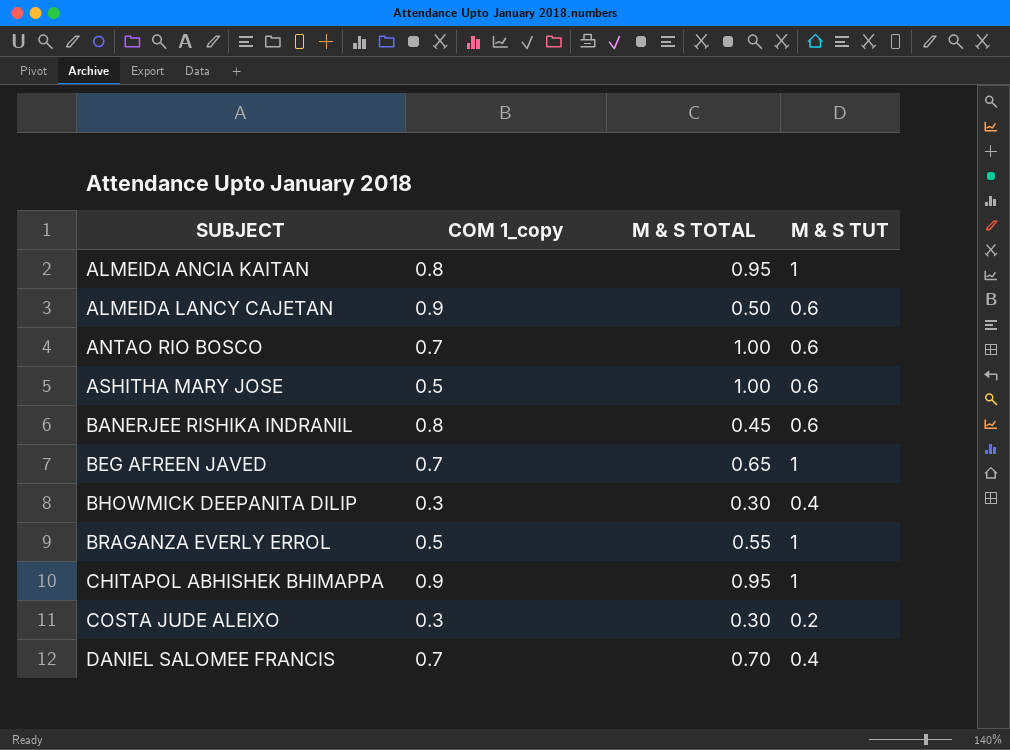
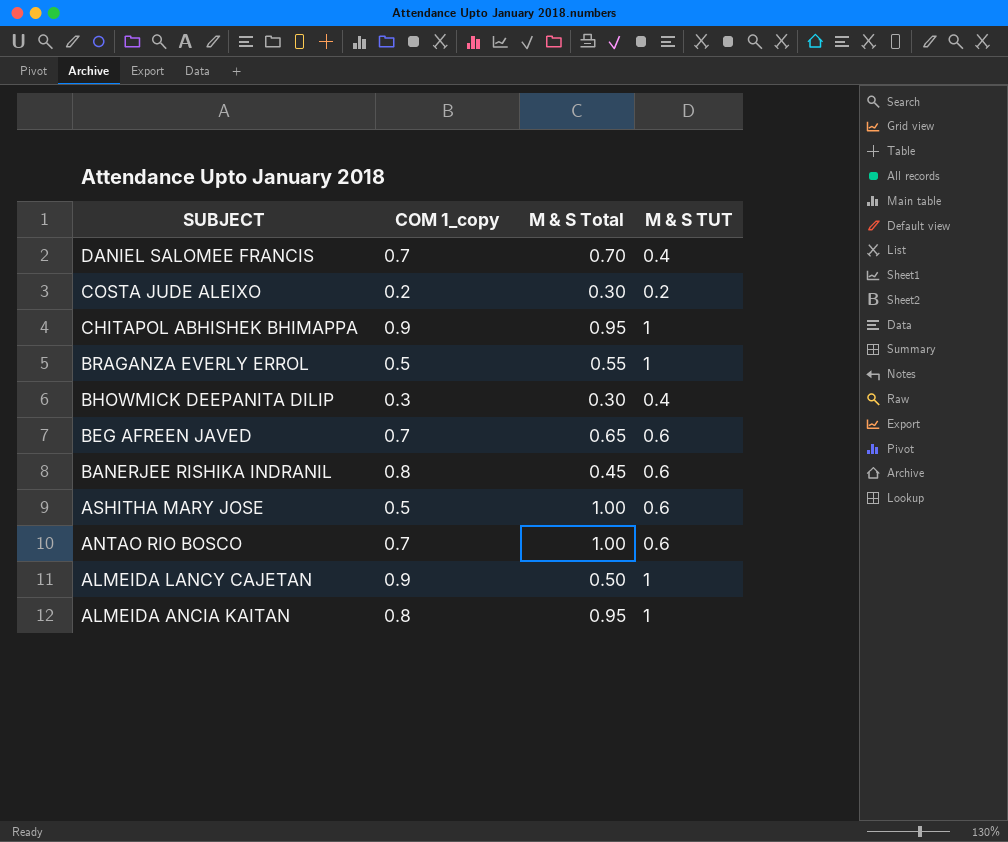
row order: SUBJECT ascending -> SUBJECT descending
column name: M & S TOTAL -> M & S Total
COSTA JUDE ALEIXO | COM 1_copy: 0.3 -> 0.2
BEG AFREEN JAVED | M & S TUT: 1 -> 0.6
ALMEIDA LANCY CAJETAN | M & S TUT: 0.6 -> 1

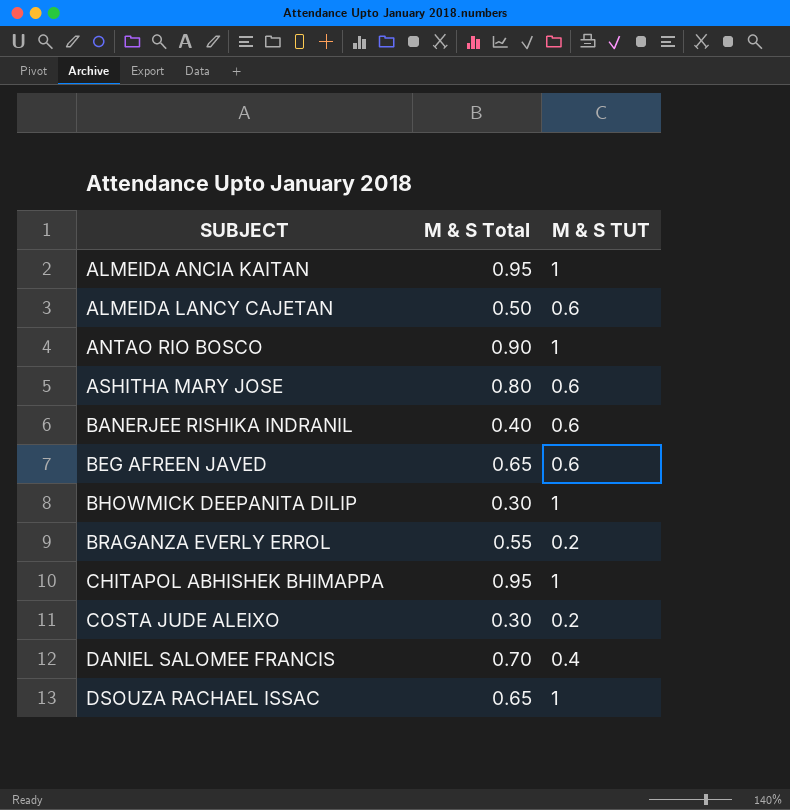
row order: SUBJECT descending -> SUBJECT ascending
column COM 1_copy | position: 2 -> none
ALMEIDA LANCY CAJETAN | M & S TUT: 1 -> 0.6
ANTAO RIO BOSCO | M & S Total: 1.00 -> 0.90
ANTAO RIO BOSCO | M & S TUT: 0.6 -> 1
ASHITHA MARY JOSE | M & S Total: 1.00 -> 0.80
BANERJEE RISHIKA INDRANIL | M & S Total: 0.45 -> 0.40
BHOWMICK DEEPANITA DILIP | M & S TUT: 0.4 -> 1
BRAGANZA EVERLY ERROL | M & S TUT: 1 -> 0.2
row DSOUZA RACHAEL ISSAC: none -> 0.65 | 1

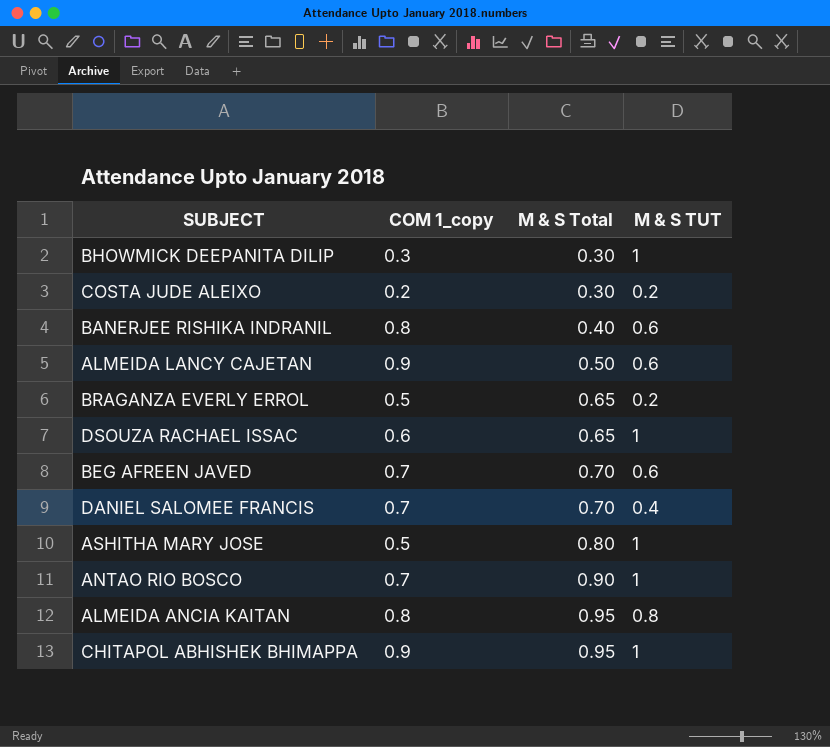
row order: SUBJECT ascending -> M & S Total ascending
column COM 1_copy | position: none -> 2
BRAGANZA EVERLY ERROL | M & S Total: 0.55 -> 0.65
BEG AFREEN JAVED | M & S Total: 0.65 -> 0.70
ASHITHA MARY JOSE | M & S TUT: 0.6 -> 1
ALMEIDA ANCIA KAITAN | M & S TUT: 1 -> 0.8

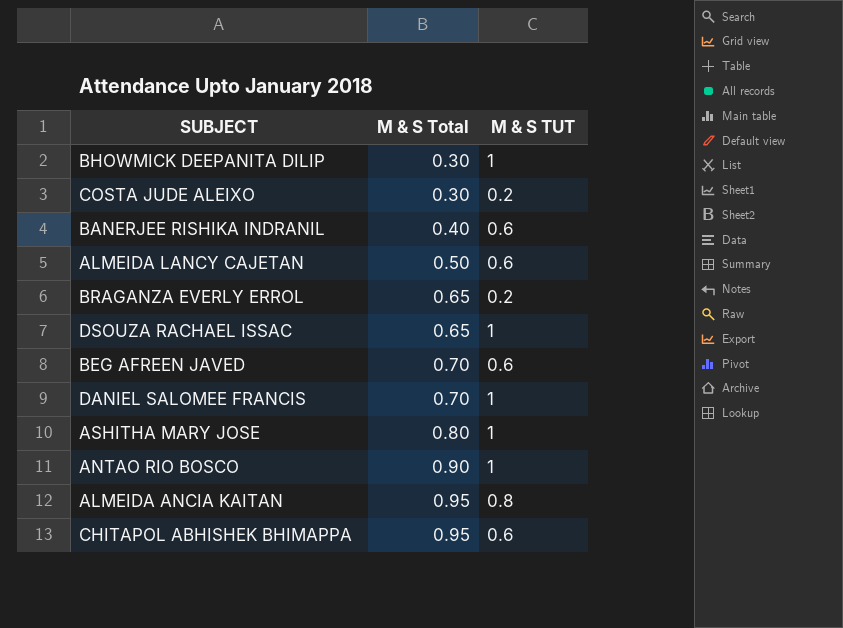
column COM 1_copy | position: 2 -> none
DANIEL SALOMEE FRANCIS | M & S TUT: 0.4 -> 1
CHITAPOL ABHISHEK BHIMAPPA | M & S TUT: 1 -> 0.6

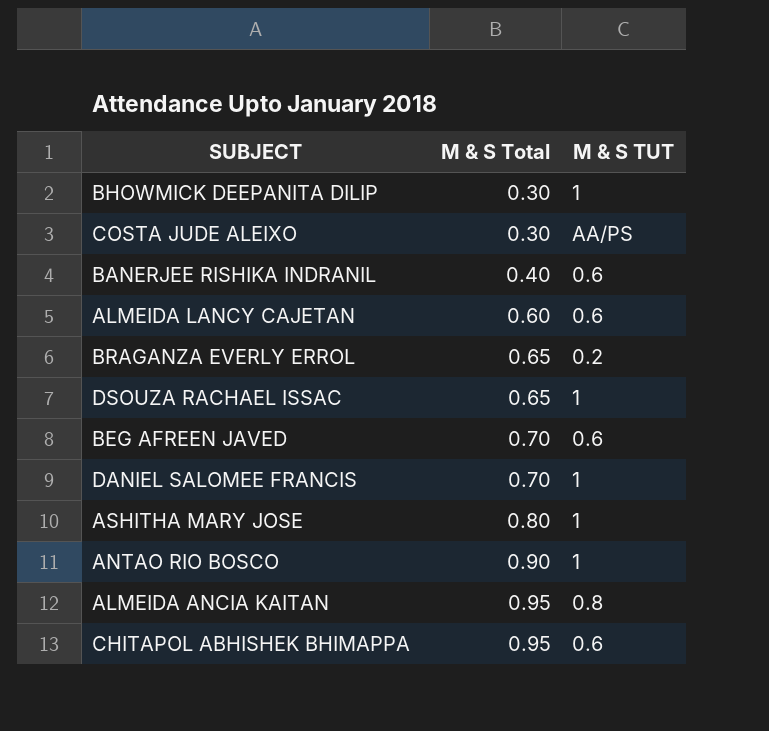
COSTA JUDE ALEIXO | M & S TUT: 0.2 -> AA/PS
ALMEIDA LANCY CAJETAN | M & S Total: 0.50 -> 0.60

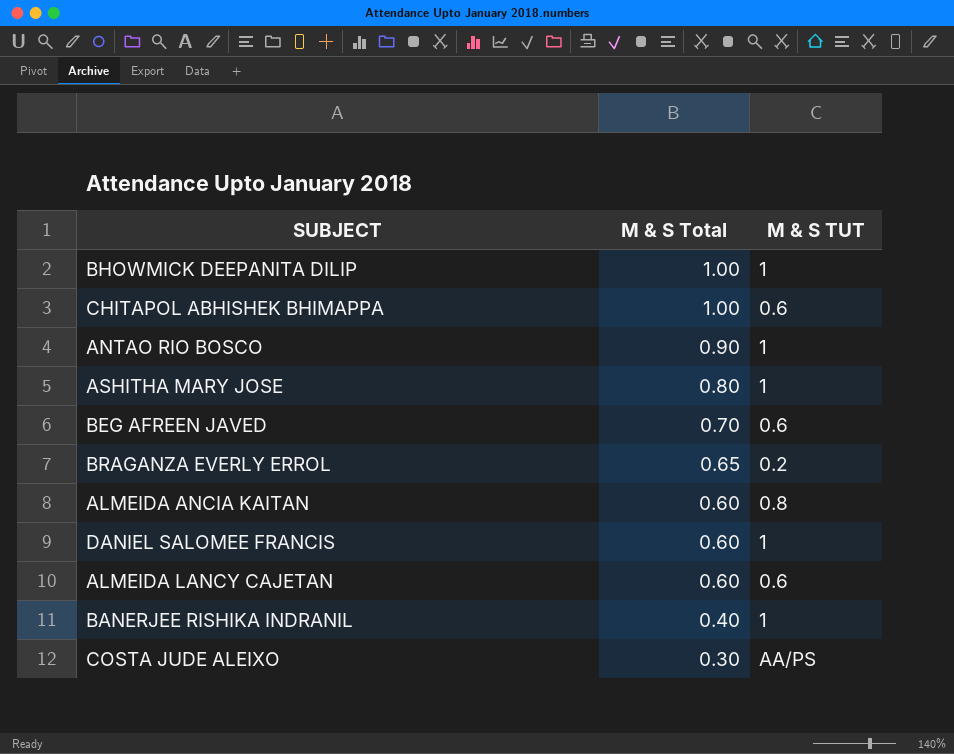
row order: M & S Total ascending -> M & S Total descending
row DSOUZA RACHAEL ISSAC: 0.65 | 1 -> none
BHOWMICK DEEPANITA DILIP | M & S Total: 0.30 -> 1.00
CHITAPOL ABHISHEK BHIMAPPA | M & S Total: 0.95 -> 1.00
ALMEIDA ANCIA KAITAN | M & S Total: 0.95 -> 0.60
DANIEL SALOMEE FRANCIS | M & S Total: 0.70 -> 0.60
BANERJEE RISHIKA INDRANIL | M & S TUT: 0.6 -> 1

